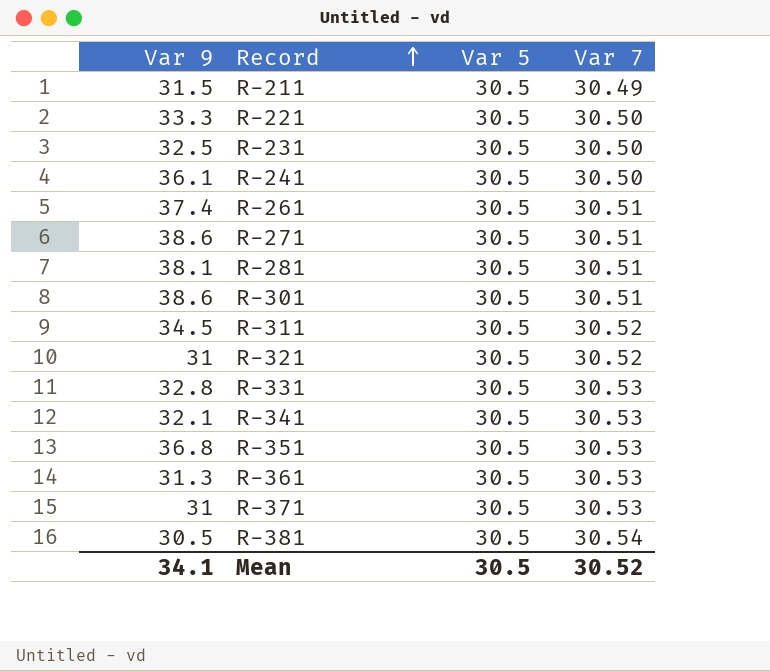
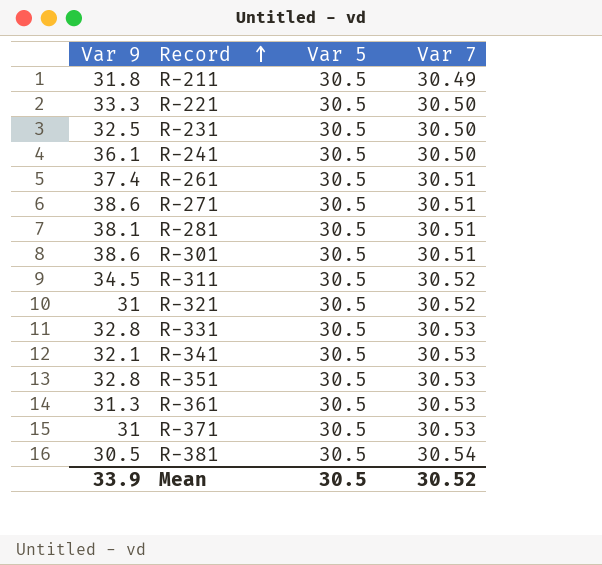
R-211 | Var 9: 31.5 -> 31.8
R-351 | Var 9: 36.8 -> 32.8
Mean | Var 9: 34.1 -> 33.9

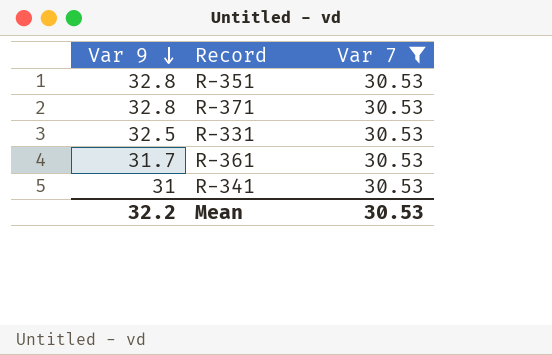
filter: none -> Var 7 = 30.53
row order: Record ascending -> Var 9 descending
column Var 5 | position: 3 -> none
R-371 | Var 9: 31 -> 32.8
R-331 | Var 9: 32.8 -> 32.5
R-361 | Var 9: 31.3 -> 31.7
R-341 | Var 9: 32.1 -> 31
Mean | Var 9: 33.9 -> 32.2
Mean | Var 7: 30.52 -> 30.53

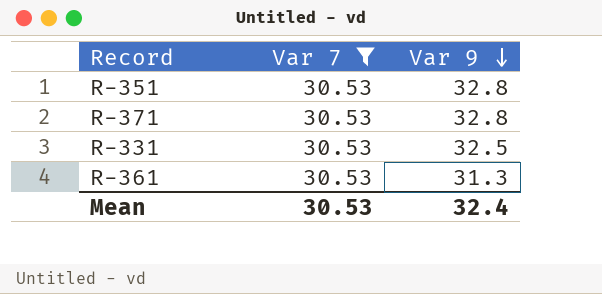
column Var 9 | position: 1 -> 3
row R-341: 31 | 30.53 -> none
R-361 | Var 9: 31.7 -> 31.3
Mean | Var 9: 32.2 -> 32.4

